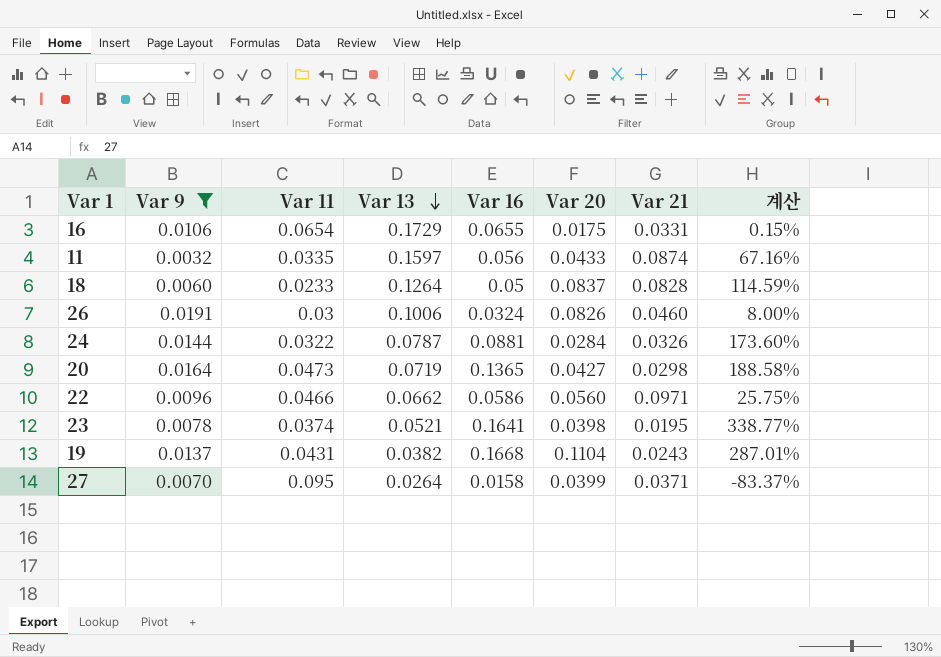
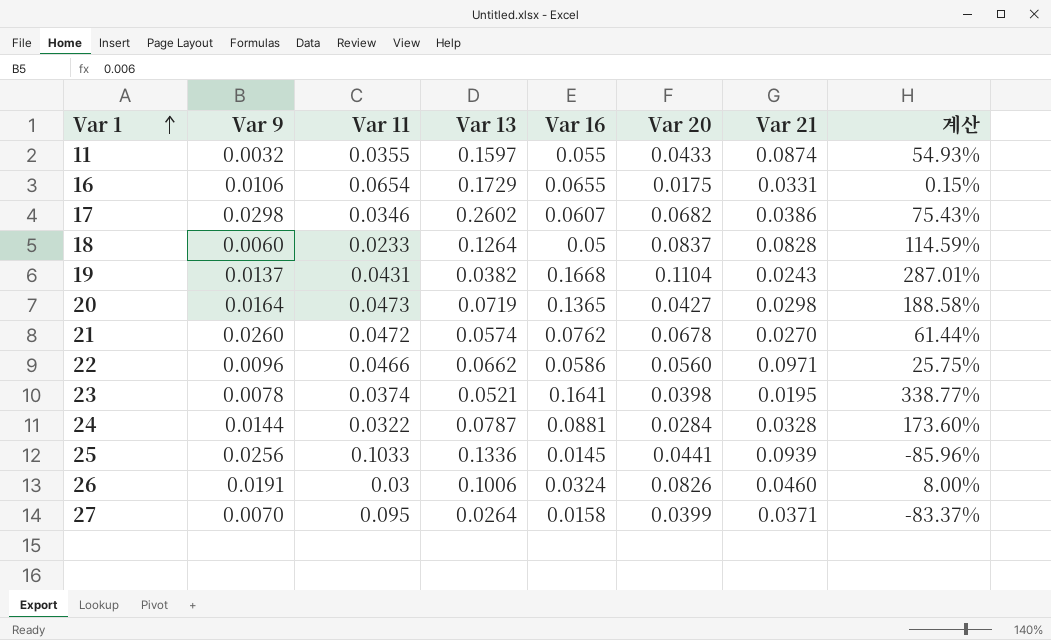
filter: Var 9 <= 0.0191 -> none
row order: Var 13 descending -> Var 1 ascending
11 | Var 11: 0.0335 -> 0.0355
11 | Var 16: 0.056 -> 0.055
11 | 계산: 67.16% -> 54.93%
24 | Var 21: 0.0326 -> 0.0328

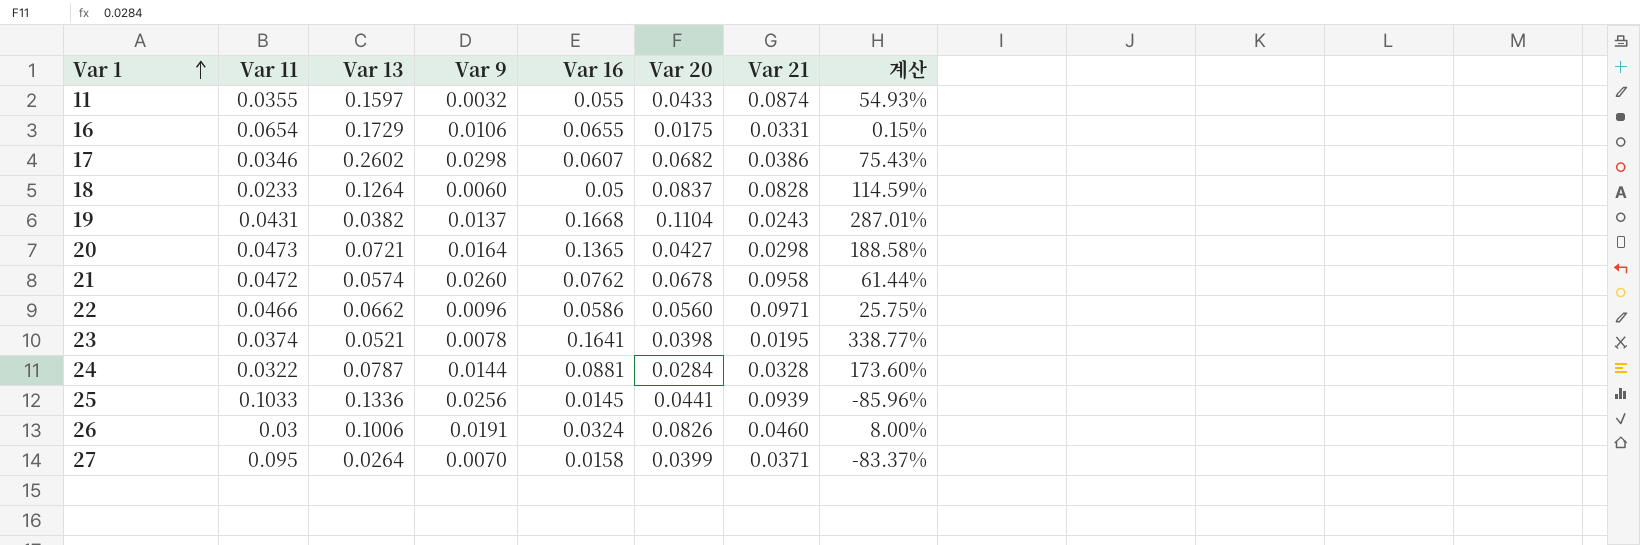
column Var 9 | position: 2 -> 4
20 | Var 13: 0.0719 -> 0.0721
21 | Var 21: 0.0270 -> 0.0958

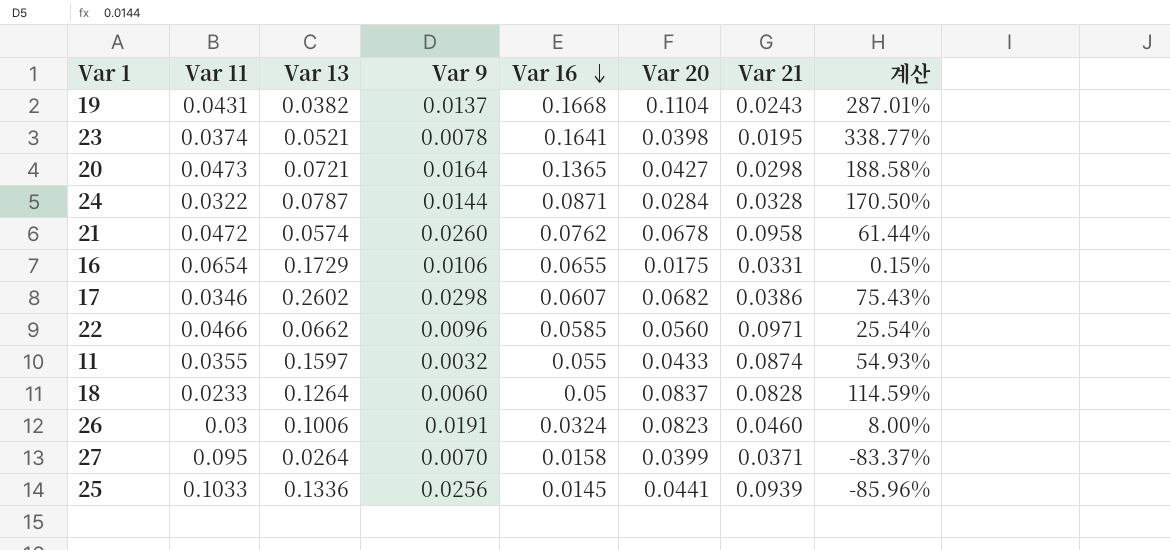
row order: Var 1 ascending -> Var 16 descending
24 | Var 16: 0.0881 -> 0.0871
24 | 계산: 173.60% -> 170.50%
22 | Var 16: 0.0586 -> 0.0585
22 | 계산: 25.75% -> 25.54%
26 | Var 20: 0.0826 -> 0.0823

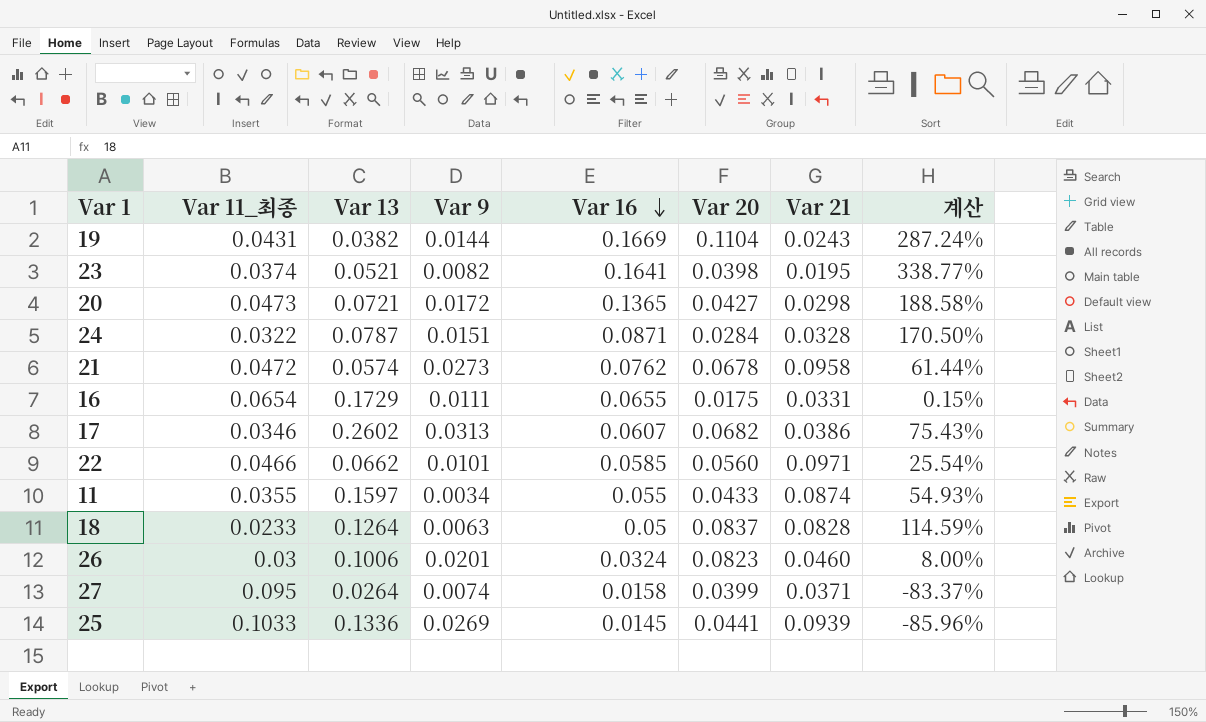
column name: Var 11 -> Var 11_최종
19 | Var 9: 0.0137 -> 0.0144
19 | Var 16: 0.1668 -> 0.1669
19 | 계산: 287.01% -> 287.24%
23 | Var 9: 0.0078 -> 0.0082
20 | Var 9: 0.0164 -> 0.0172
24 | Var 9: 0.0144 -> 0.0151
21 | Var 9: 0.0260 -> 0.0273
16 | Var 9: 0.0106 -> 0.0111
17 | Var 9: 0.0298 -> 0.0313
22 | Var 9: 0.0096 -> 0.0101
11 | Var 9: 0.0032 -> 0.0034
18 | Var 9: 0.0060 -> 0.0063
26 | Var 9: 0.0191 -> 0.0201
27 | Var 9: 0.0070 -> 0.0074
25 | Var 9: 0.0256 -> 0.0269

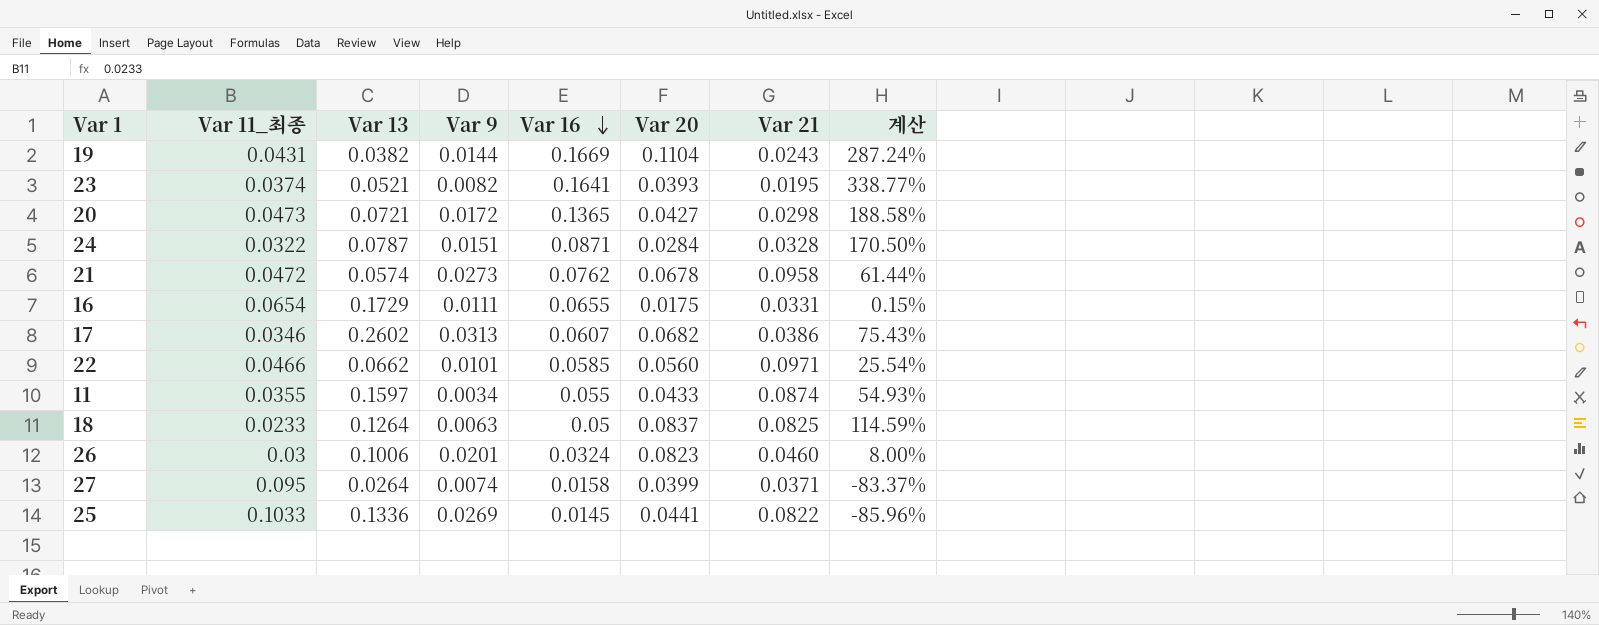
23 | Var 20: 0.0398 -> 0.0393
18 | Var 21: 0.0828 -> 0.0825
25 | Var 21: 0.0939 -> 0.0822

